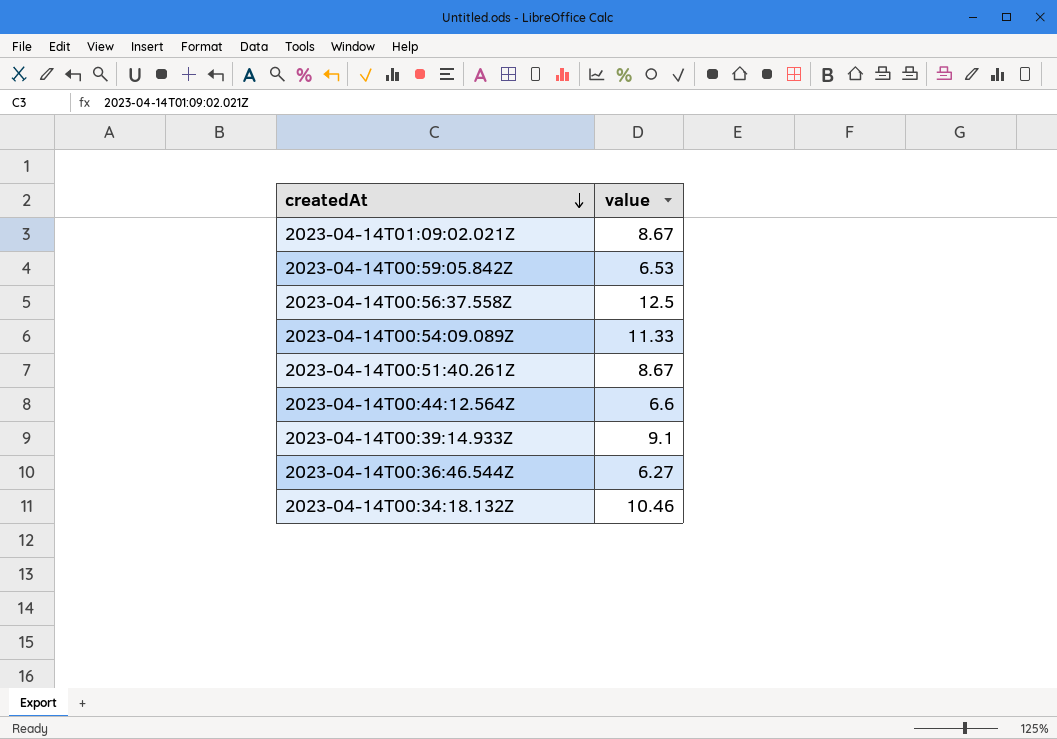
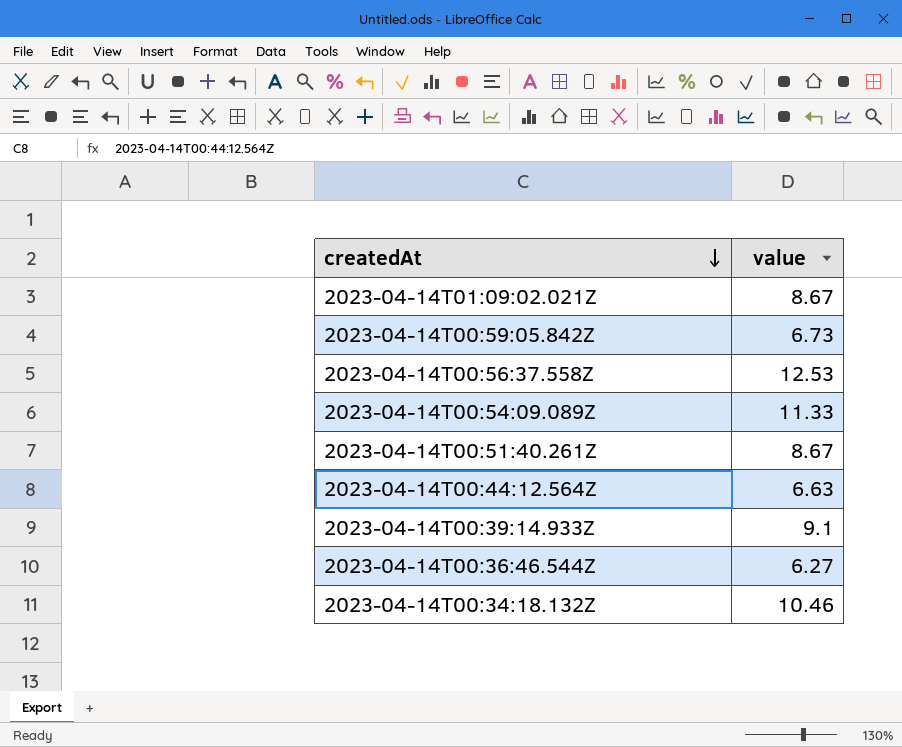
2023-04-14T00:59:05.842Z | value: 6.53 -> 6.73
2023-04-14T00:56:37.558Z | value: 12.5 -> 12.53
2023-04-14T00:44:12.564Z | value: 6.6 -> 6.63

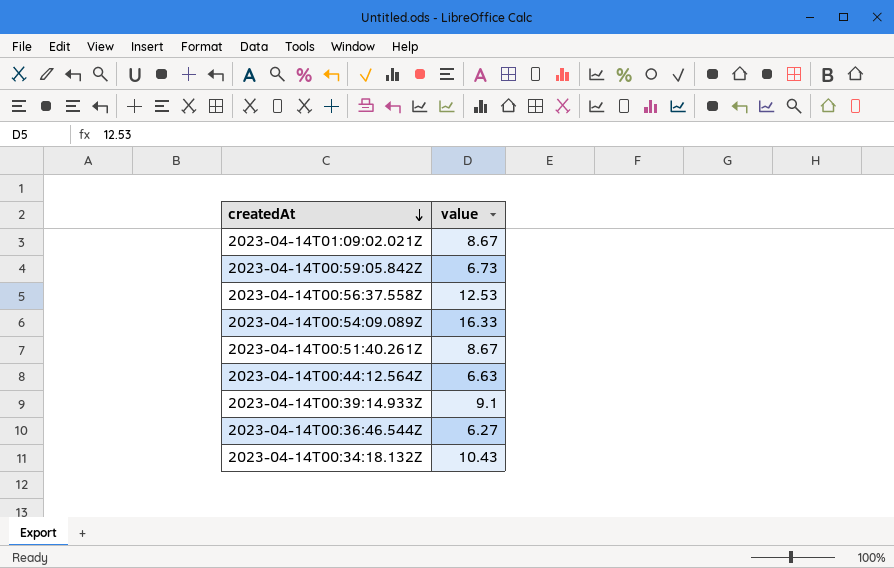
2023-04-14T00:54:09.089Z | value: 11.33 -> 16.33
2023-04-14T00:34:18.132Z | value: 10.46 -> 10.43

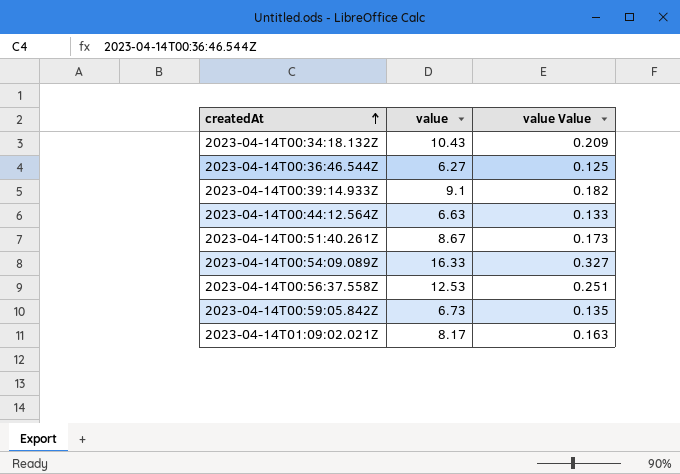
row order: createdAt descending -> createdAt ascending
column value Value | formula: none -> [value] * 0.02
2023-04-14T01:09:02.021Z | value: 8.67 -> 8.17

